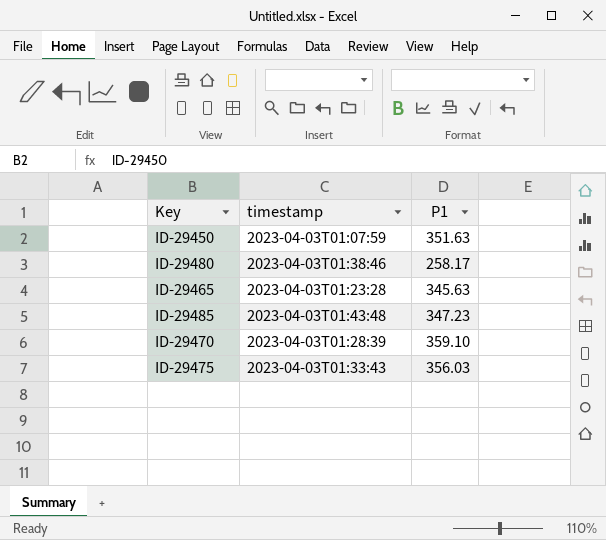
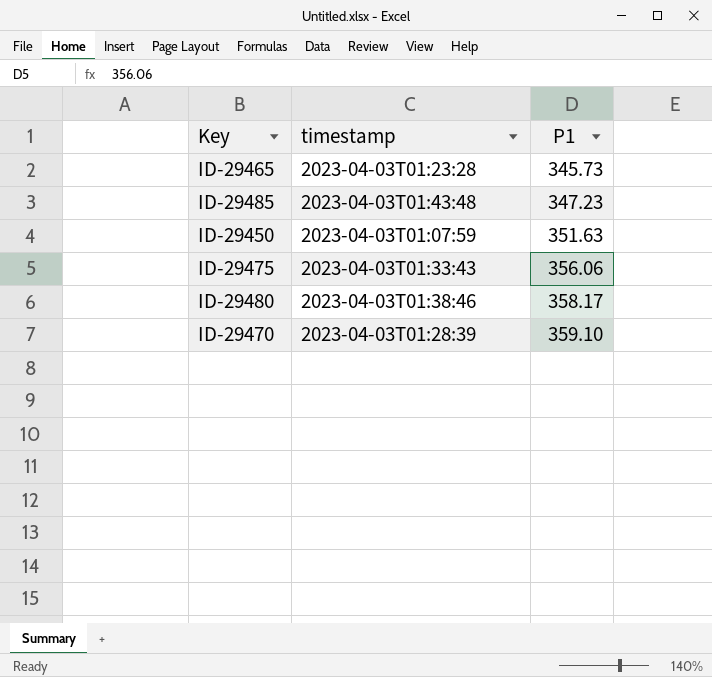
row order: none -> P1 ascending
ID-29465 | P1: 345.63 -> 345.73
ID-29475 | P1: 356.03 -> 356.06
ID-29480 | P1: 258.17 -> 358.17

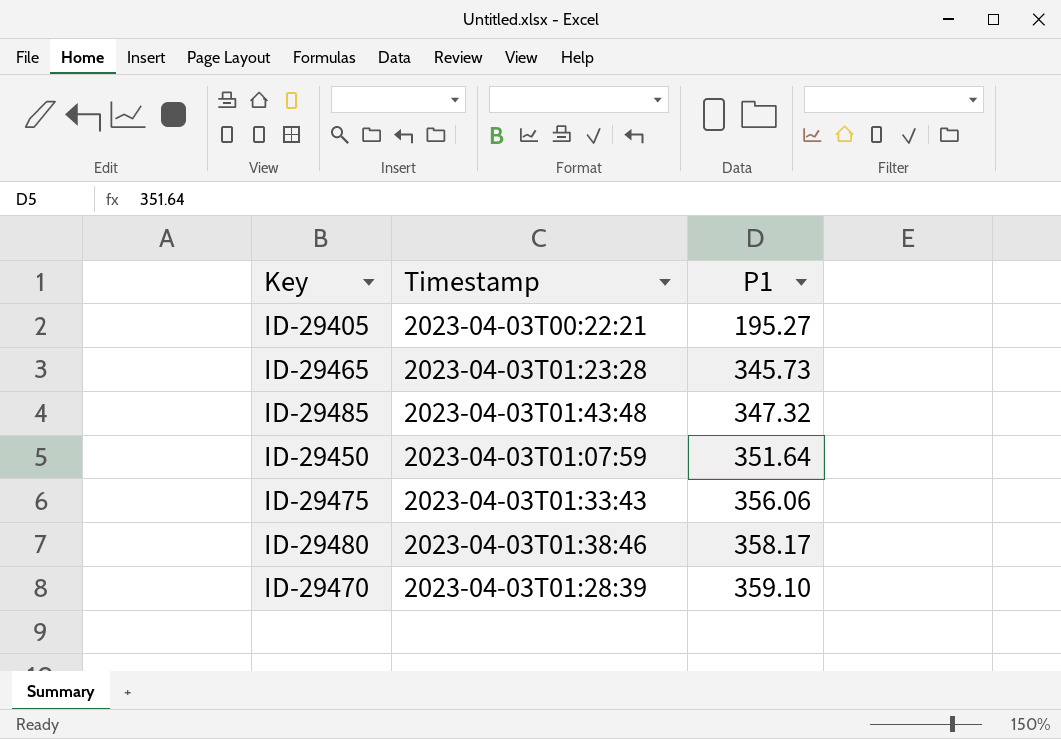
column name: timestamp -> Timestamp
row ID-29405: none -> 2023-04-03T00:22:21 | 195.27
ID-29485 | P1: 347.23 -> 347.32
ID-29450 | P1: 351.63 -> 351.64

